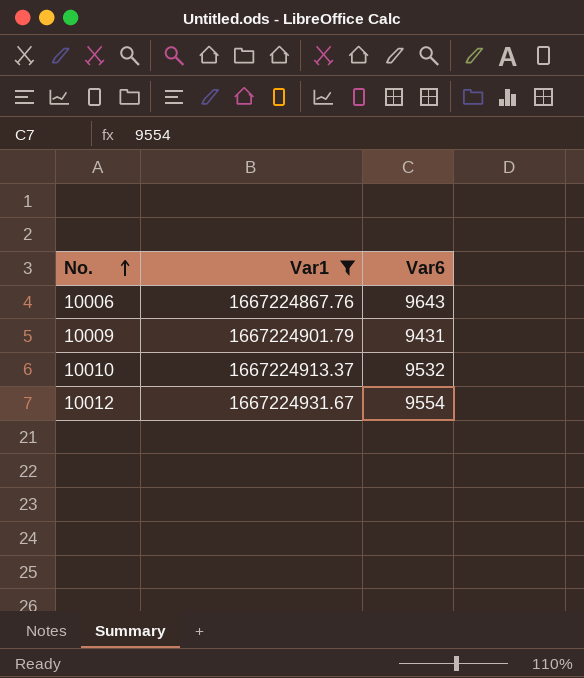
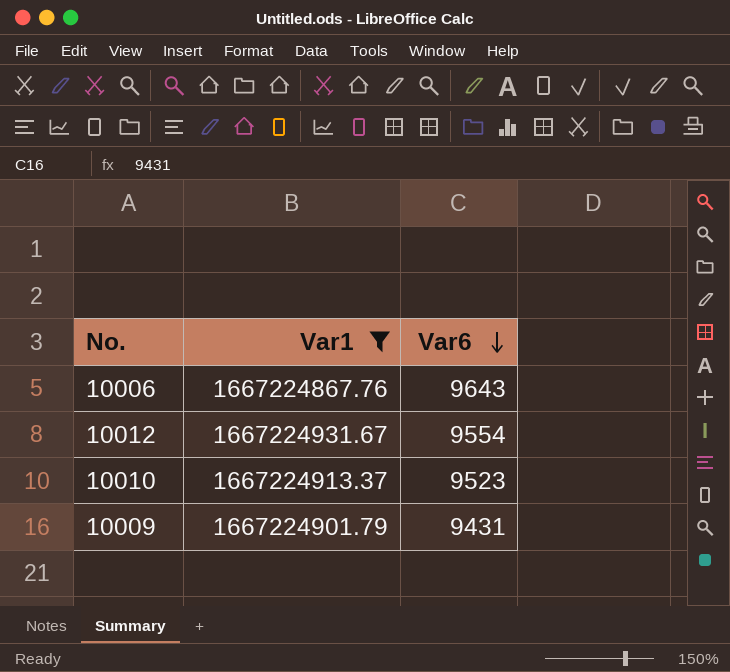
row order: No. ascending -> Var6 descending
10010 | Var6: 9532 -> 9523

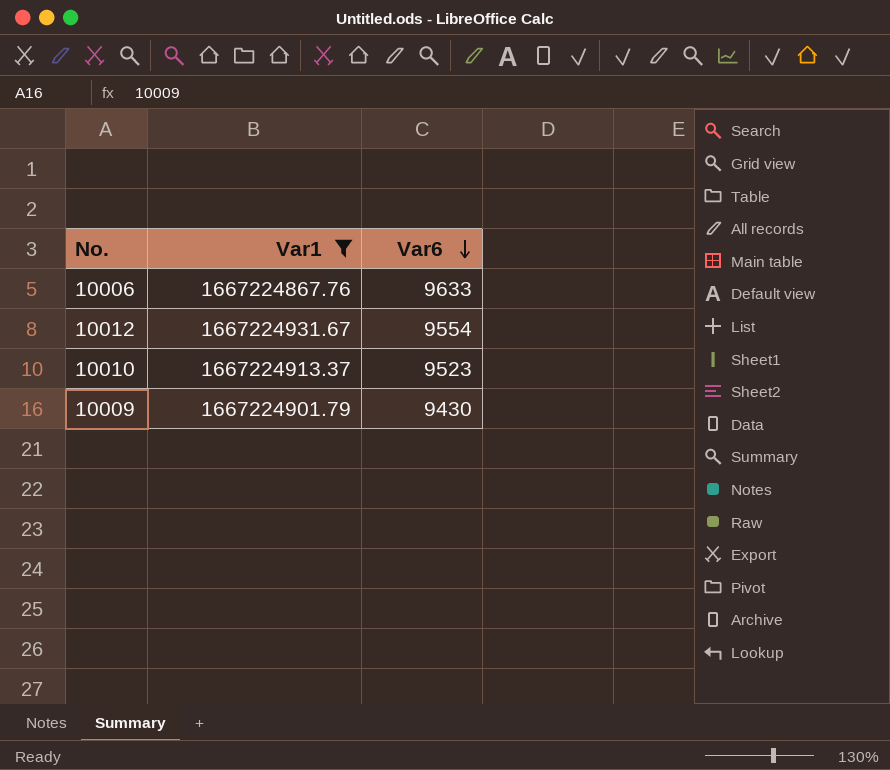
10006 | Var6: 9643 -> 9633
10009 | Var6: 9431 -> 9430

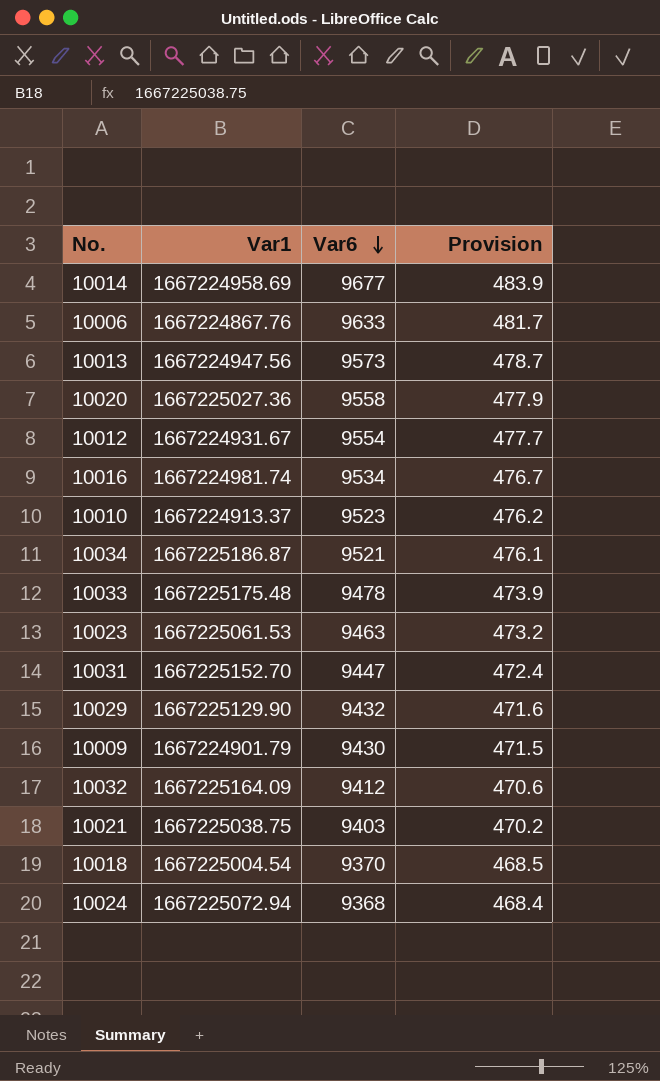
filter: Var1 <= 1667224931.67 -> none
column Provision | formula: none -> [Var6] * 0.05

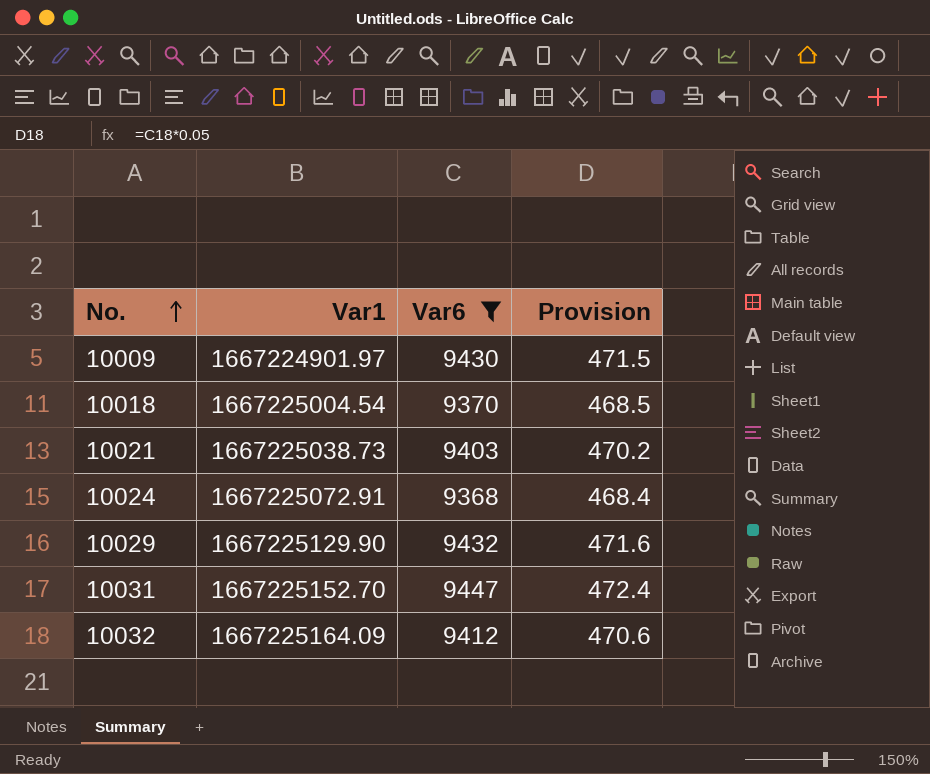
filter: none -> Var6 <= 9447
row order: Var6 descending -> No. ascending
10009 | Var1: 1667224901.79 -> 1667224901.97
10021 | Var1: 1667225038.75 -> 1667225038.73
10024 | Var1: 1667225072.94 -> 1667225072.91

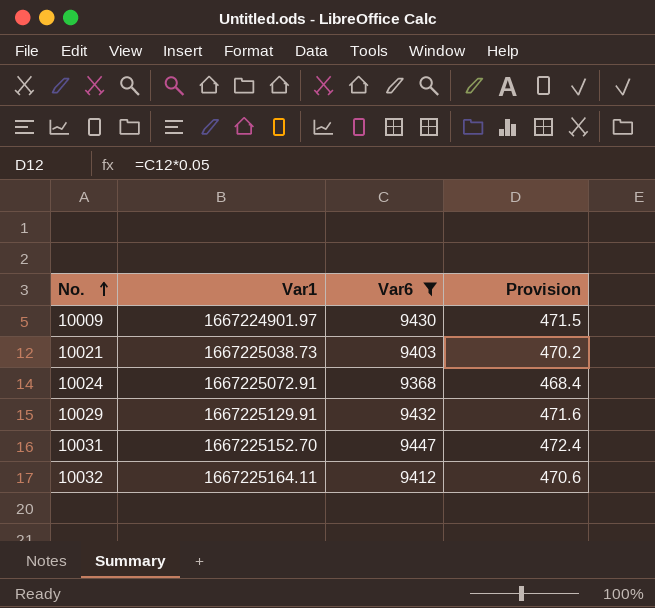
row 10018: 1667225004.54 | 9370 | 468.5 -> none
10029 | Var1: 1667225129.90 -> 1667225129.91
10032 | Var1: 1667225164.09 -> 1667225164.11

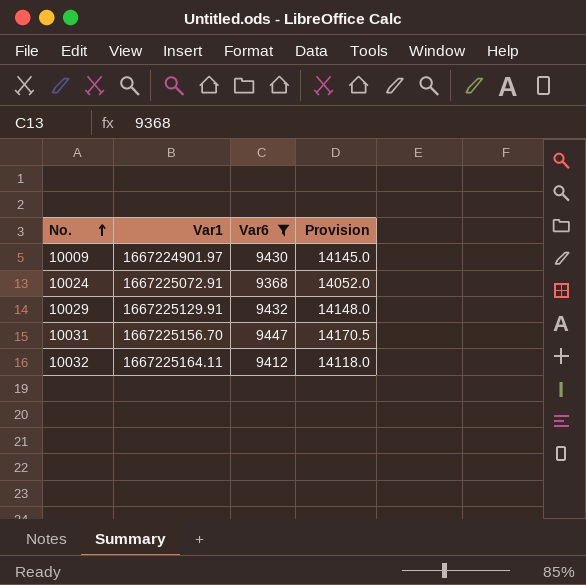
column Provision | formula: [Var6] * 0.05 -> [Var6] * 1.5
row 10021: 1667225038.73 | 9403 | 470.2 -> none
10031 | Var1: 1667225152.70 -> 1667225156.70

